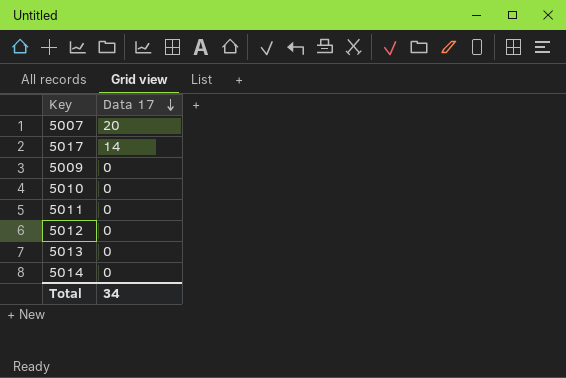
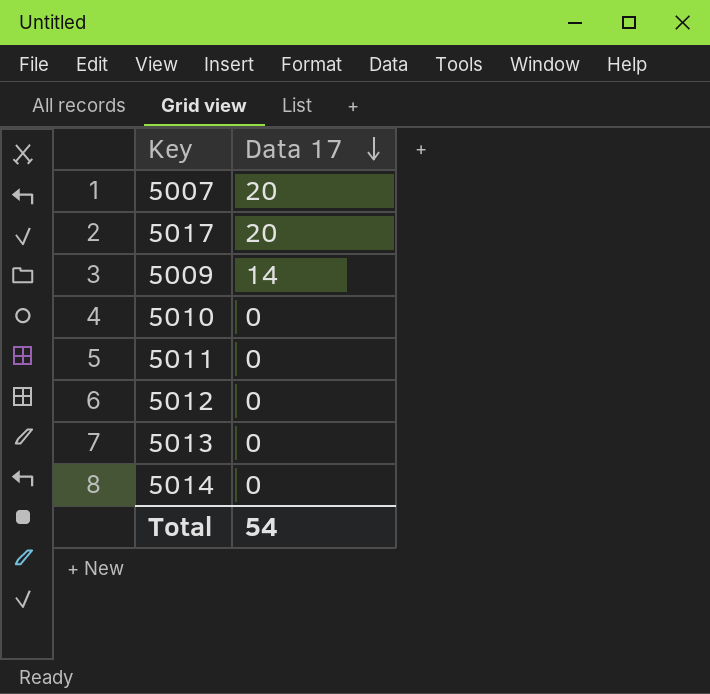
5017 | Data 17: 14 -> 20
5009 | Data 17: 0 -> 14
Total | Data 17: 34 -> 54

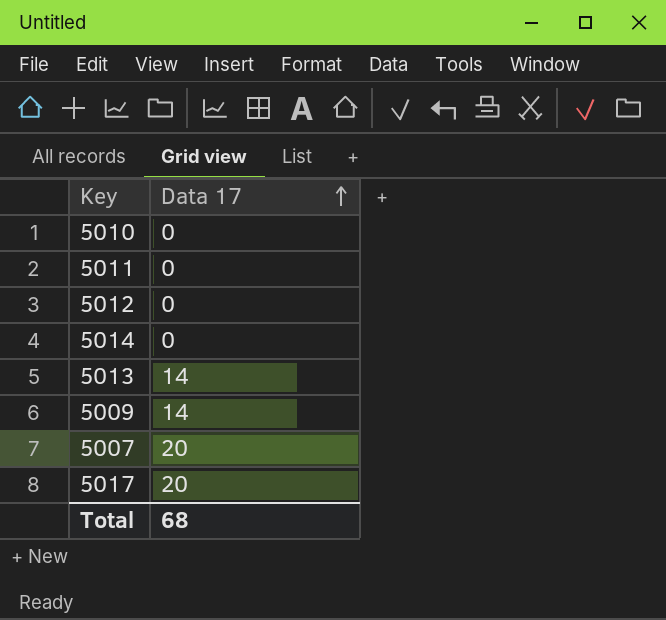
row order: Data 17 descending -> Data 17 ascending
5013 | Data 17: 0 -> 14
Total | Data 17: 54 -> 68

